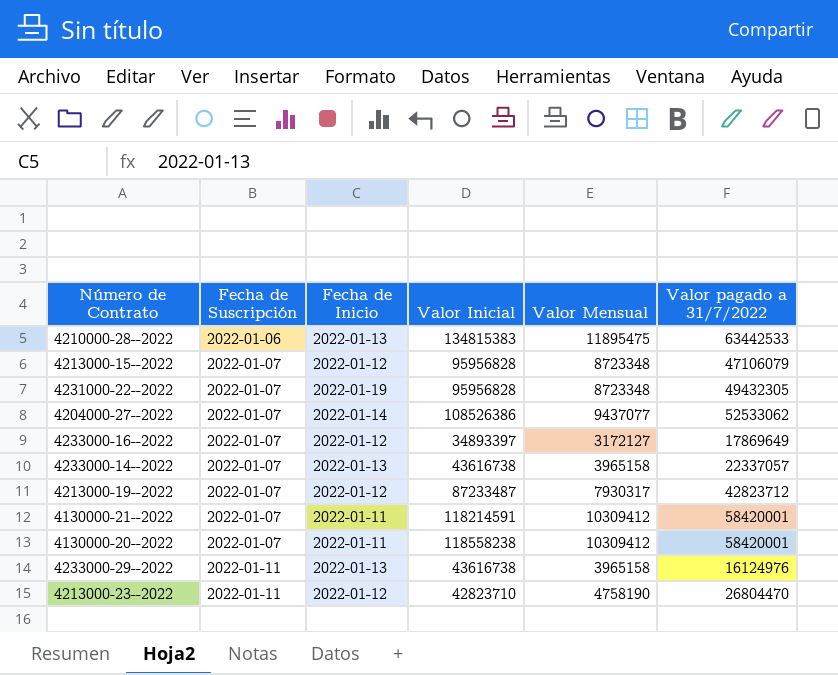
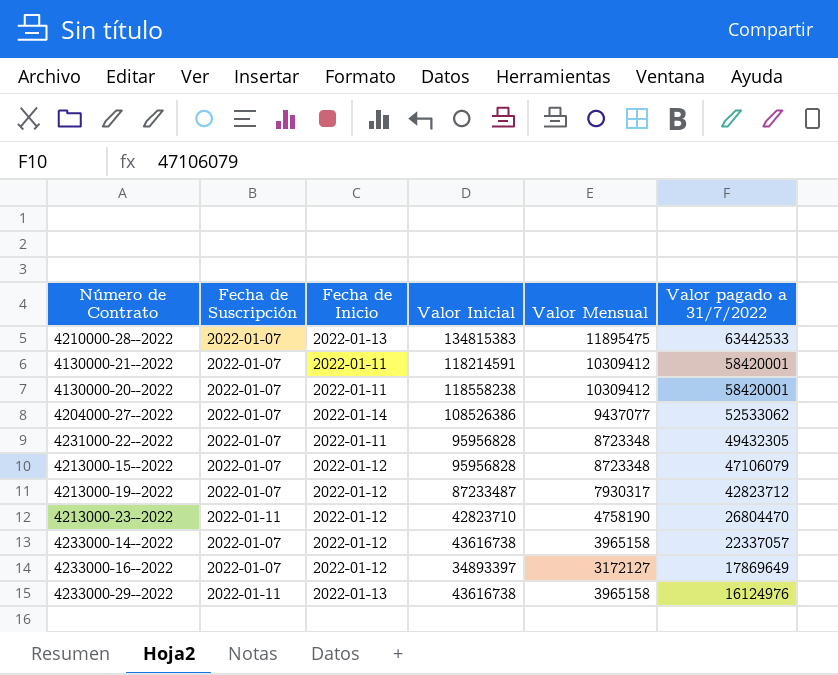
row order: Fecha de Suscripción ascending -> Valor pagado a 31/7/2022 descending
4210000-28--2022 | Fecha de Suscripción: 2022-01-06 -> 2022-01-07
4231000-22--2022 | Fecha de Inicio: 2022-01-19 -> 2022-01-11
4233000-14--2022 | Fecha de Inicio: 2022-01-13 -> 2022-01-12

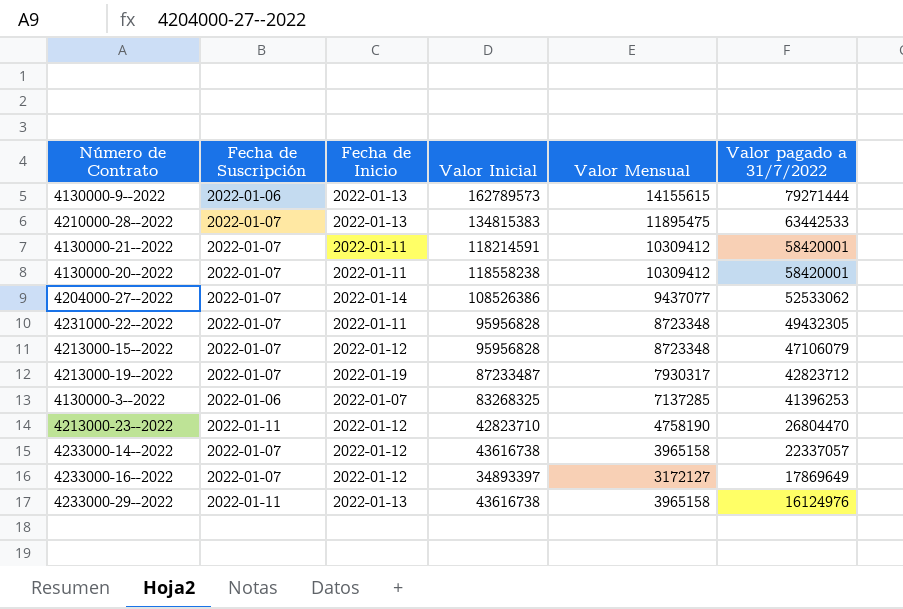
row 4130000-9--2022: none -> 2022-01-06 | 2022-01-13 | 162789573 | 14155615 | 79271444
4213000-19--2022 | Fecha de Inicio: 2022-01-12 -> 2022-01-19
row 4130000-3--2022: none -> 2022-01-06 | 2022-01-07 | 83268325 | 7137285 | 41396253

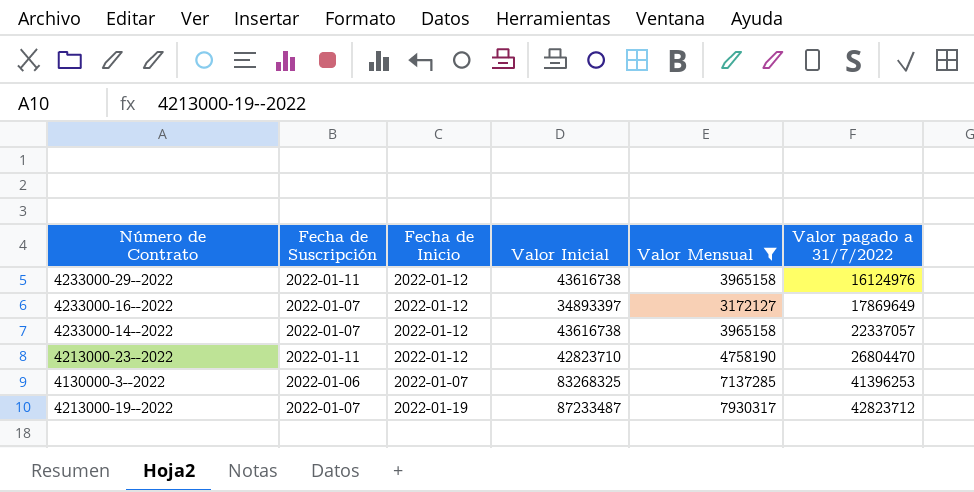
filter: none -> Valor Mensual <= 7930317
row order: Valor pagado a 31/7/2022 descending -> Valor pagado a 31/7/2022 ascending
4233000-29--2022 | Fecha de Inicio: 2022-01-13 -> 2022-01-12

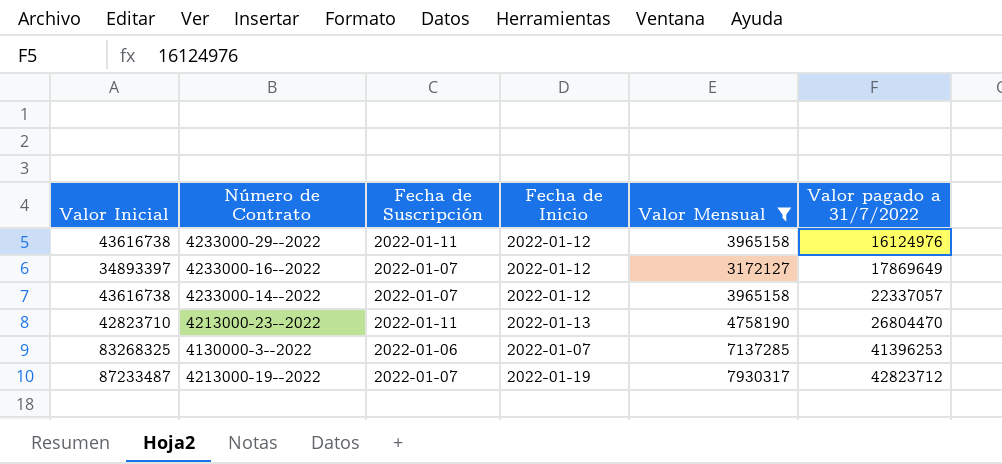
column Valor Inicial | position: 4 -> 1
4213000-23--2022 | Fecha de Inicio: 2022-01-12 -> 2022-01-13

